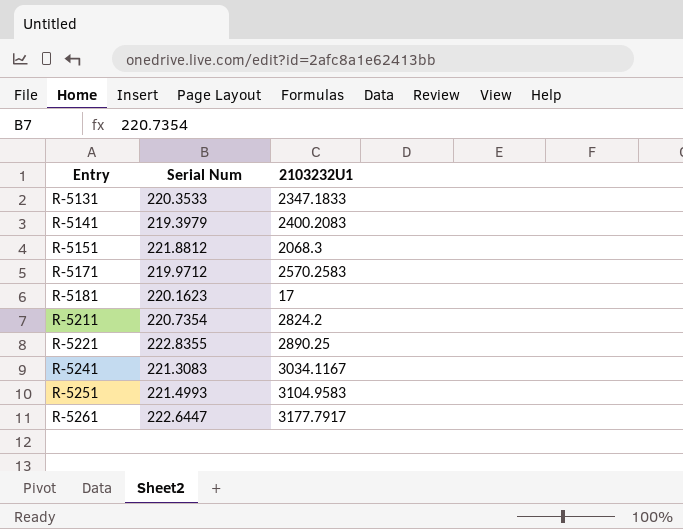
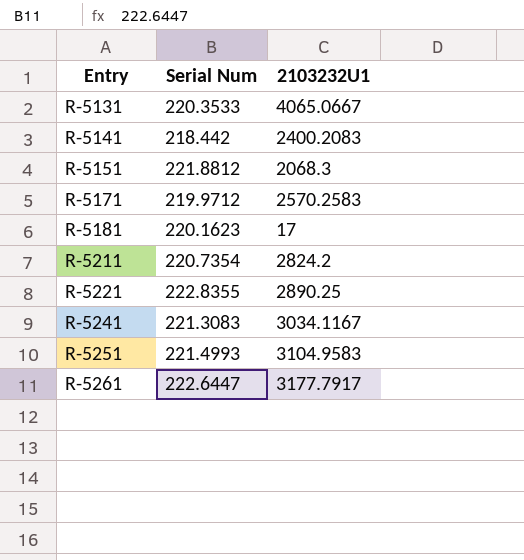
R-5131 | 2103232U1: 2347.1833 -> 4065.0667
R-5141 | Serial Num: 219.3979 -> 218.442

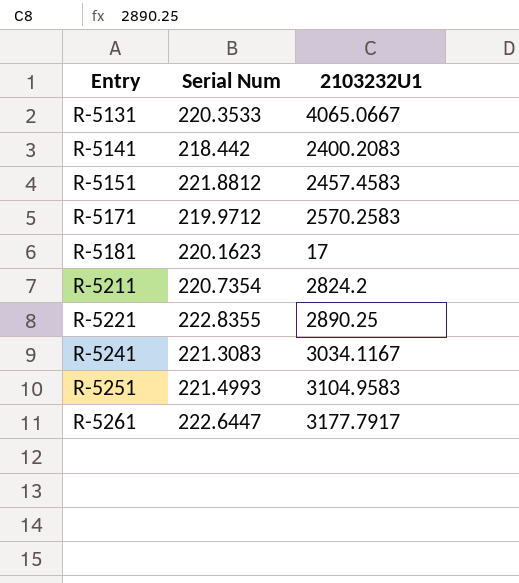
R-5151 | 2103232U1: 2068.3 -> 2457.4583

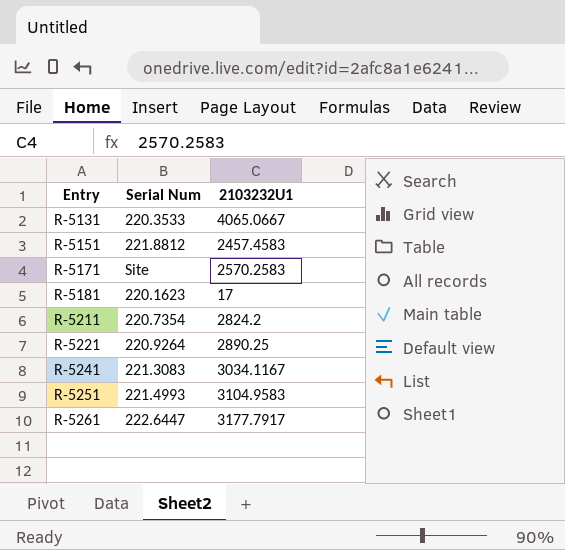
row R-5141: 218.442 | 2400.2083 -> none
R-5171 | Serial Num: 219.9712 -> Site
R-5221 | Serial Num: 222.8355 -> 220.9264

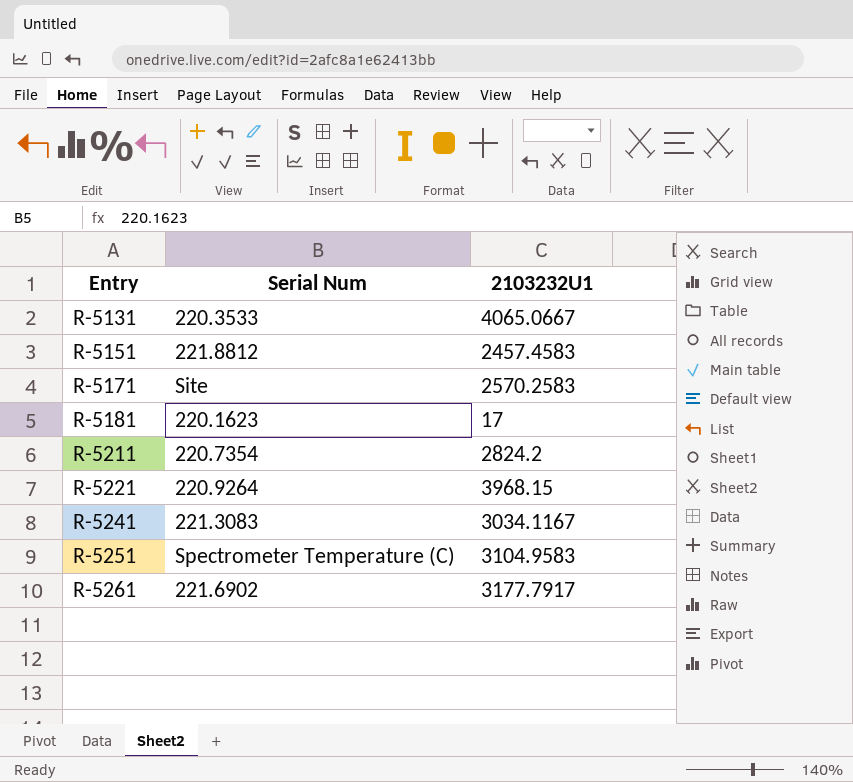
R-5221 | 2103232U1: 2890.25 -> 3968.15
R-5251 | Serial Num: 221.4993 -> Spectrometer Temperature (C)
R-5261 | Serial Num: 222.6447 -> 221.6902

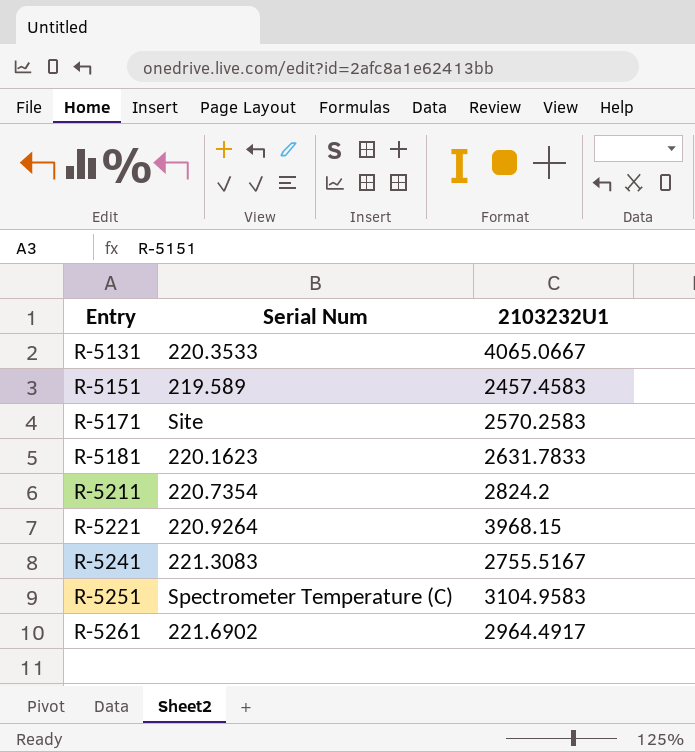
R-5151 | Serial Num: 221.8812 -> 219.589
R-5181 | 2103232U1: 17 -> 2631.7833
R-5241 | 2103232U1: 3034.1167 -> 2755.5167
R-5261 | 2103232U1: 3177.7917 -> 2964.4917

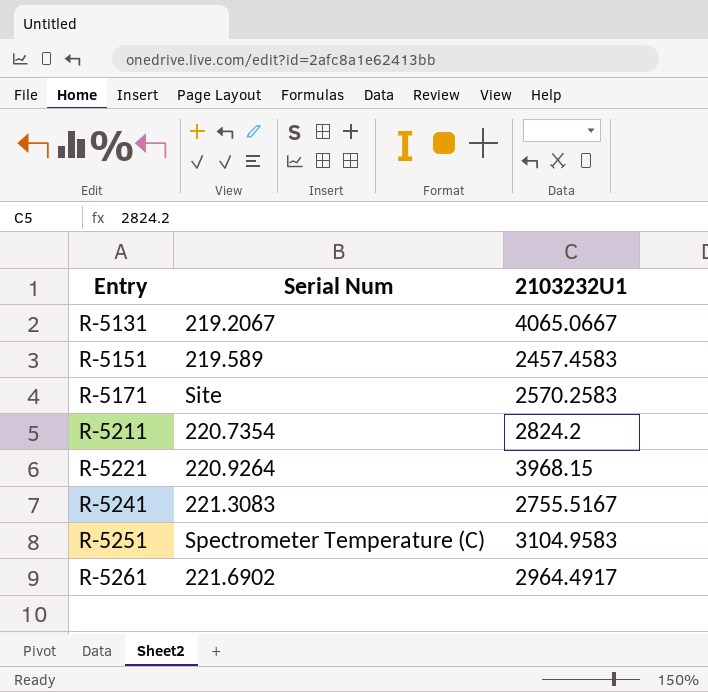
row R-5181: 220.1623 | 2631.7833 -> none
R-5131 | Serial Num: 220.3533 -> 219.2067

